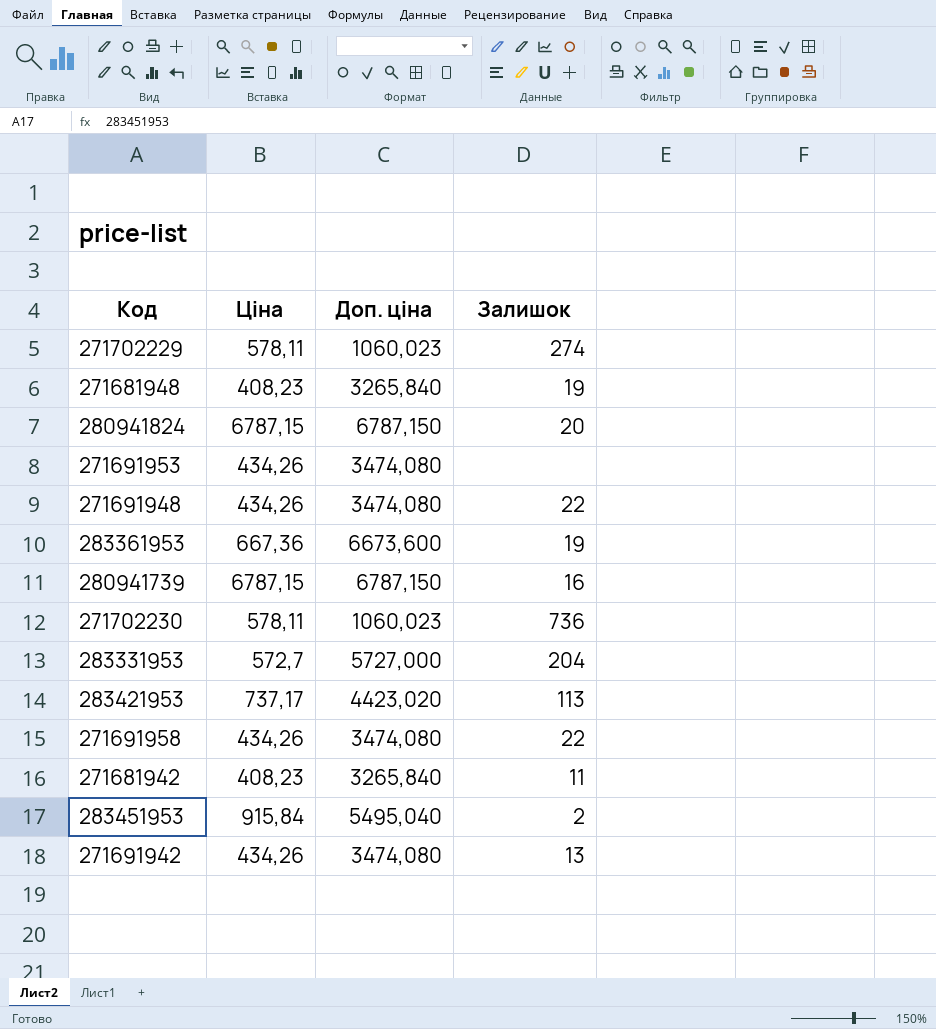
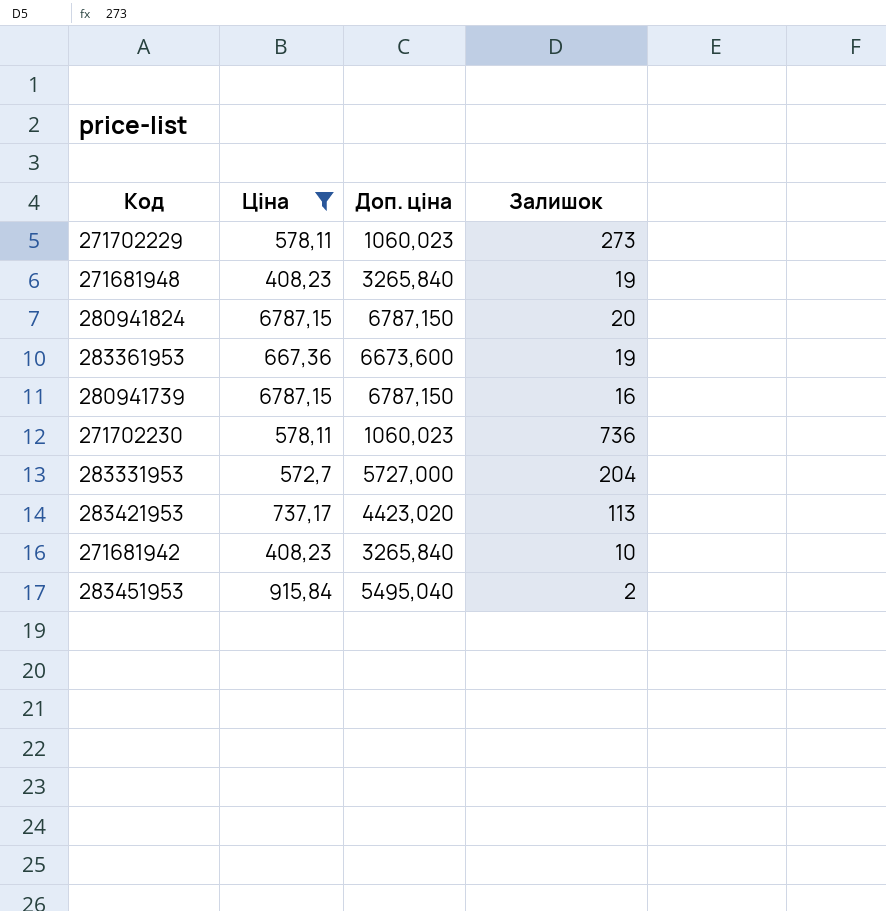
filter: none -> Ціна != 434,26
271702229 | Залишок: 274 -> 273
271681942 | Залишок: 11 -> 10

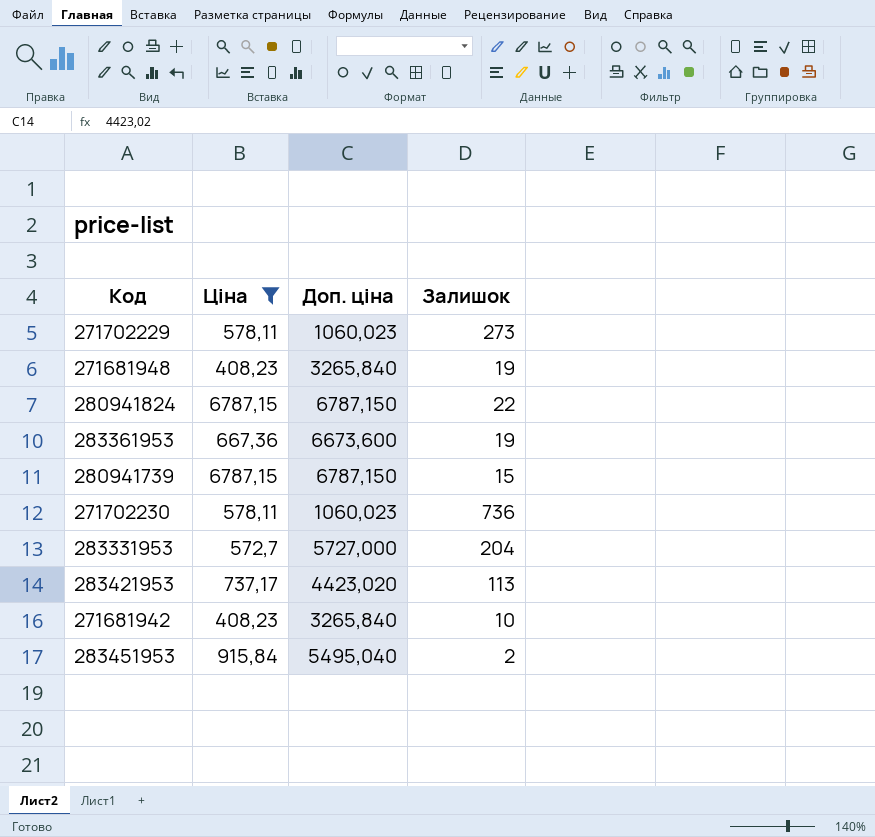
280941824 | Залишок: 20 -> 22
280941739 | Залишок: 16 -> 15

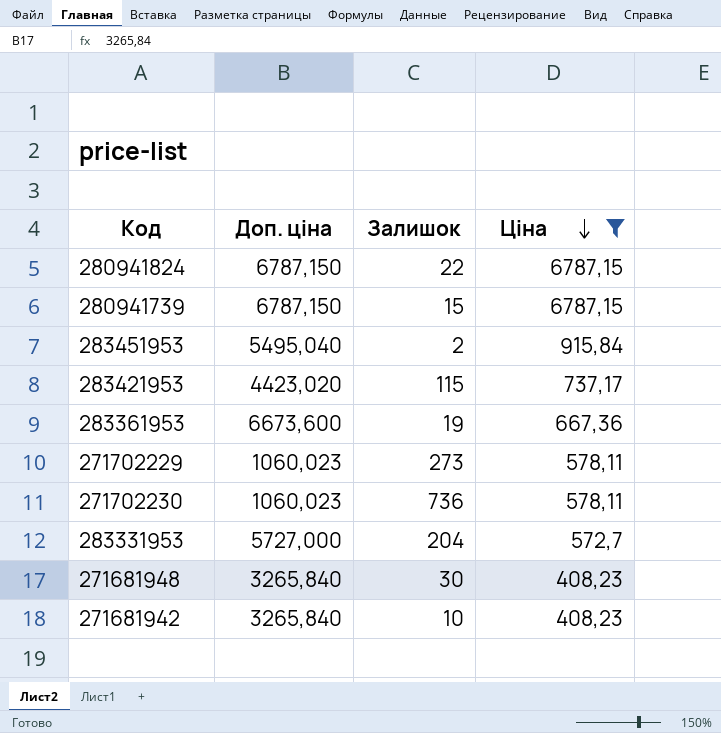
row order: none -> Ціна descending
column Ціна | position: 2 -> 4
283421953 | Залишок: 113 -> 115
271681948 | Залишок: 19 -> 30

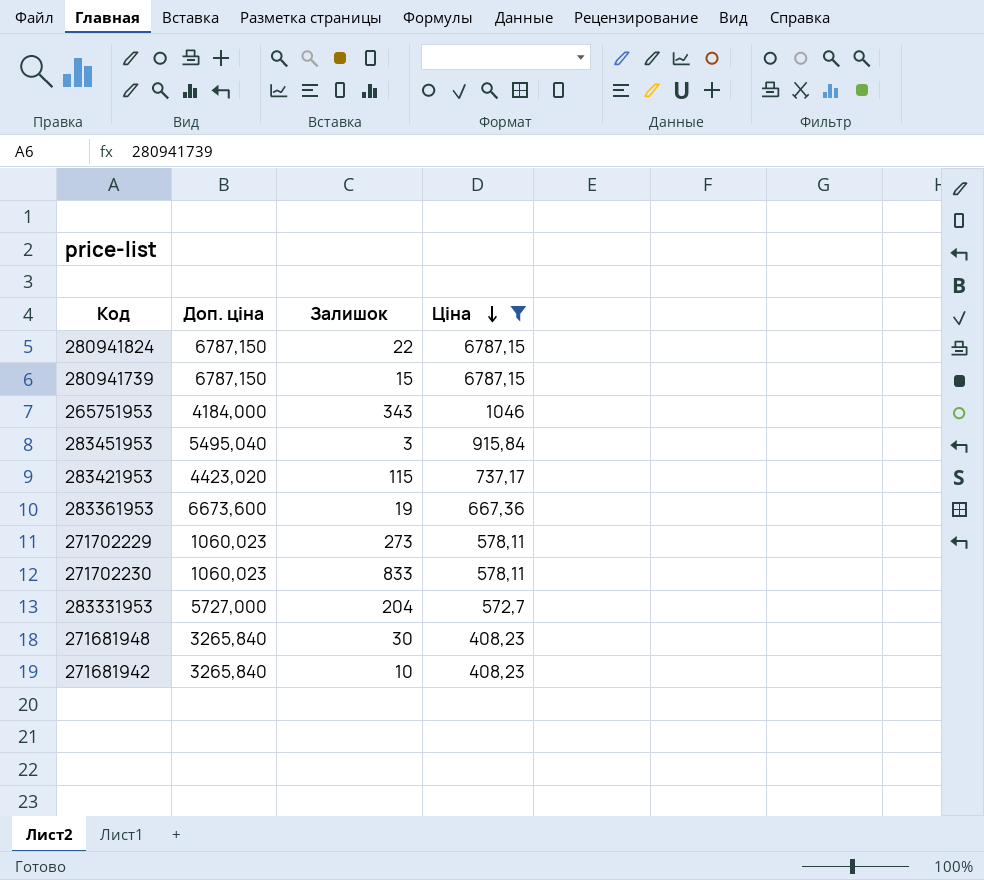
row 265751953: none -> 4184,000 | 343 | 1046
283451953 | Залишок: 2 -> 3
271702230 | Залишок: 736 -> 833

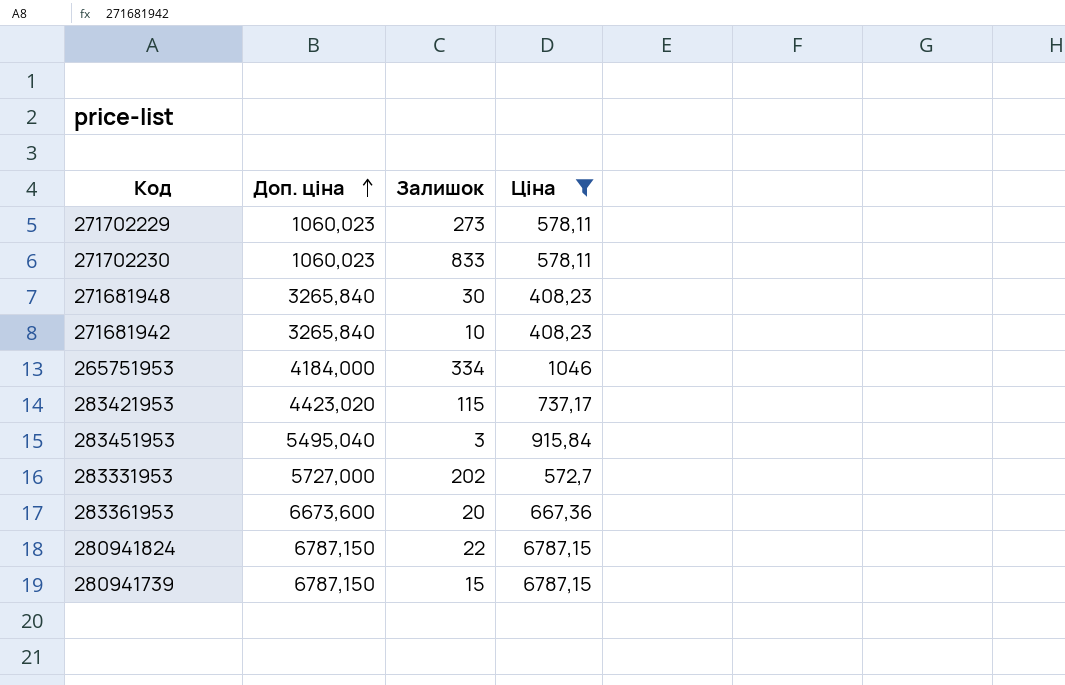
row order: Ціна descending -> Доп. ціна ascending
265751953 | Залишок: 343 -> 334
283331953 | Залишок: 204 -> 202
283361953 | Залишок: 19 -> 20

